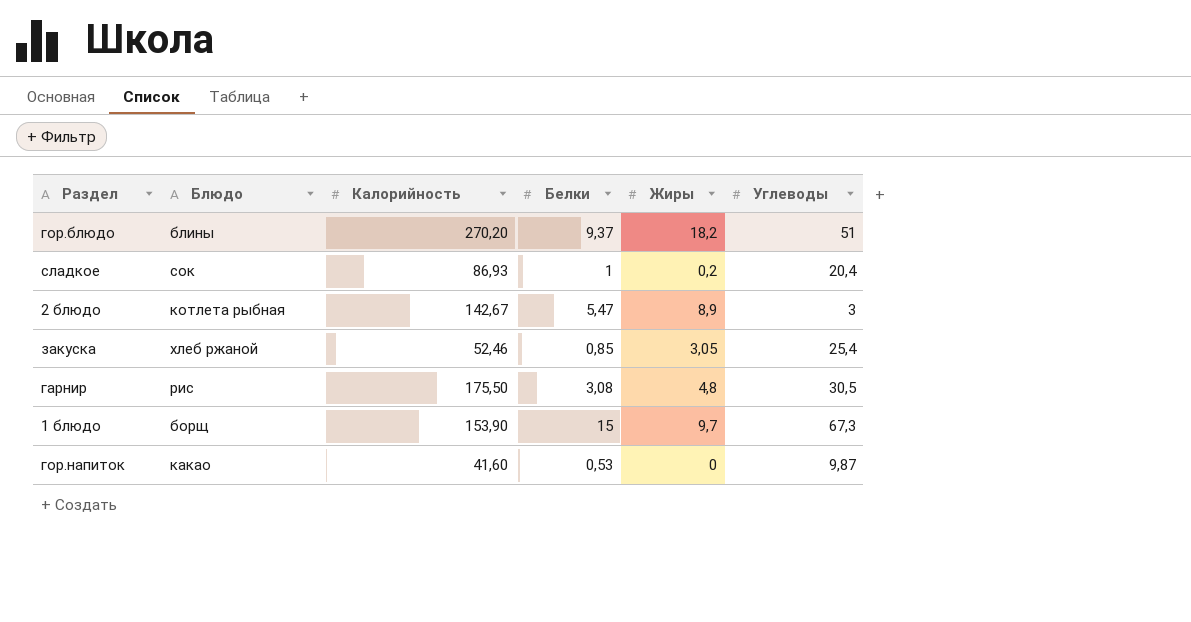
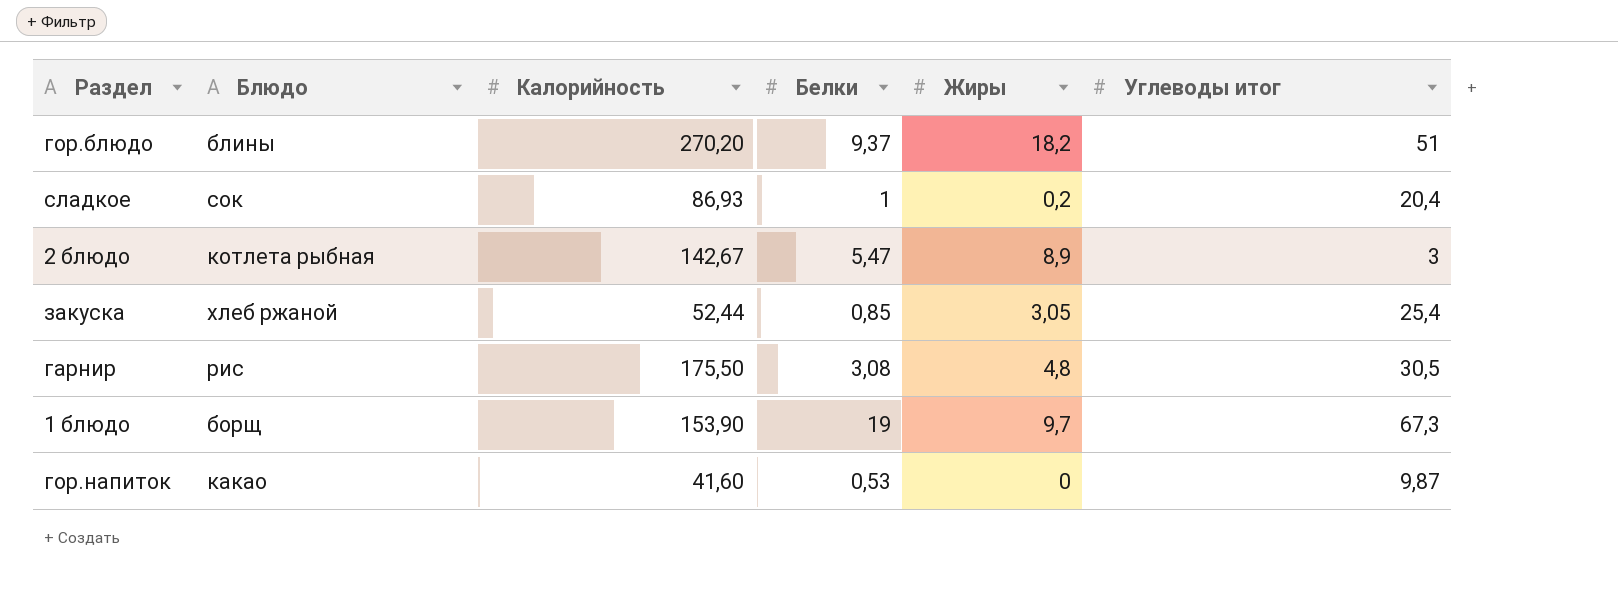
column name: Углеводы -> Углеводы итог
закуска | Калорийность: 52,46 -> 52,44
1 блюдо | Белки: 15 -> 19

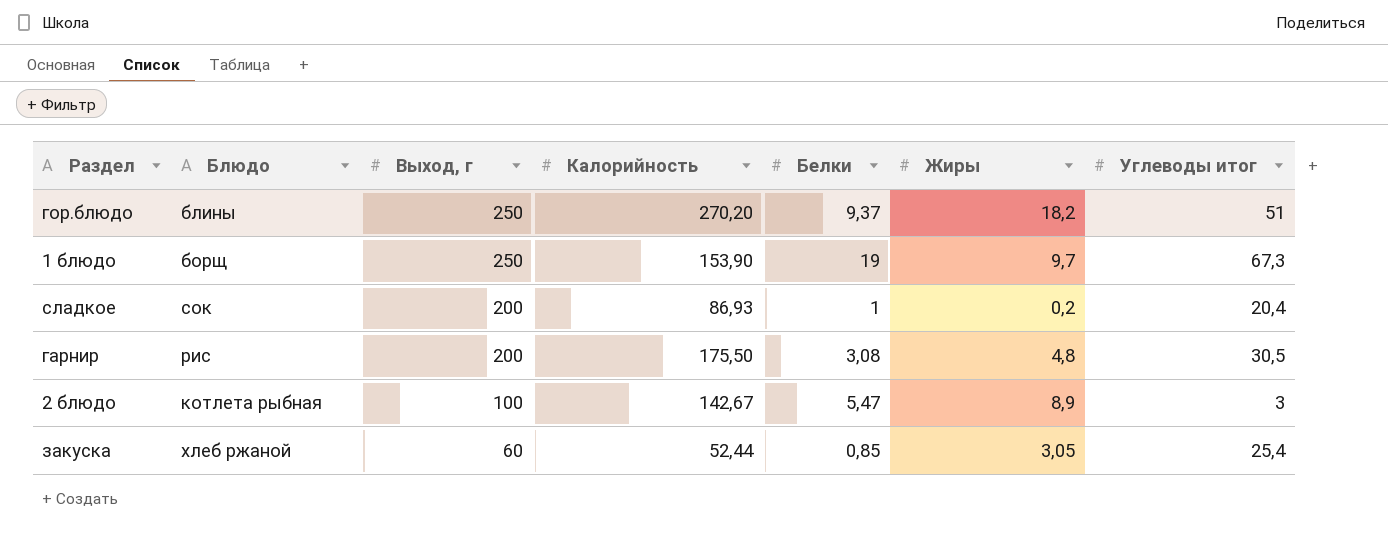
row order: none -> Выход, г descending
column Выход, г | position: none -> 3
row гор.напиток: какао | 41,60 | 0,53 | 0 | 9,87 -> none

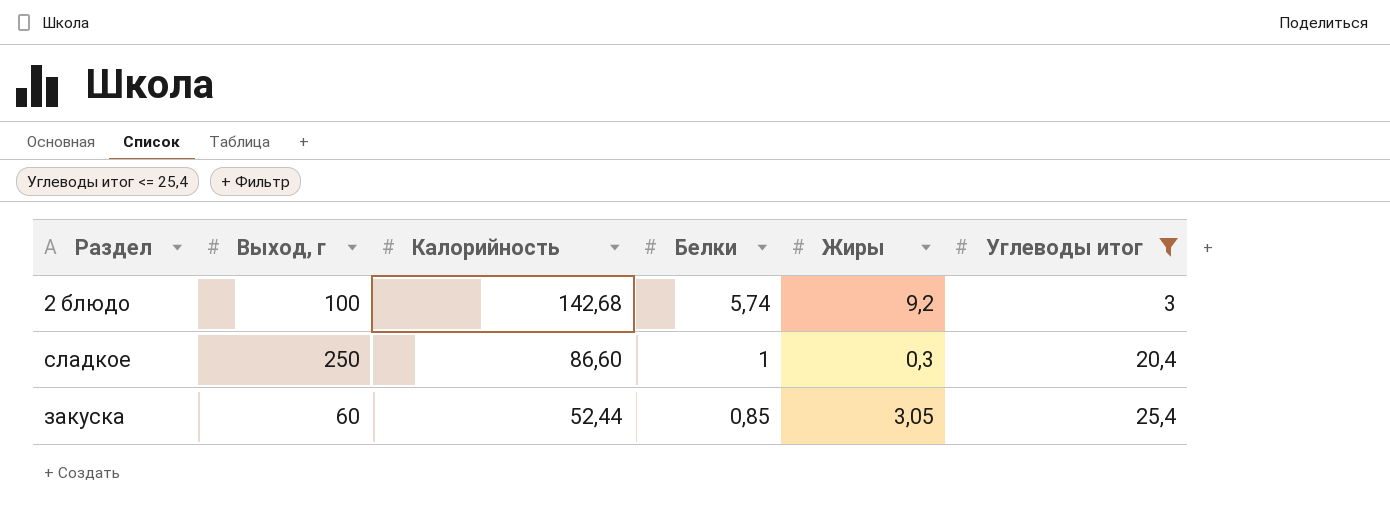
filter: none -> Углеводы итог <= 25,4
row order: Выход, г descending -> Калорийность descending
column Блюдо | position: 2 -> none
2 блюдо | Калорийность: 142,67 -> 142,68
2 блюдо | Белки: 5,47 -> 5,74
2 блюдо | Жиры: 8,9 -> 9,2
сладкое | Выход, г: 200 -> 250
сладкое | Калорийность: 86,93 -> 86,60
сладкое | Жиры: 0,2 -> 0,3

